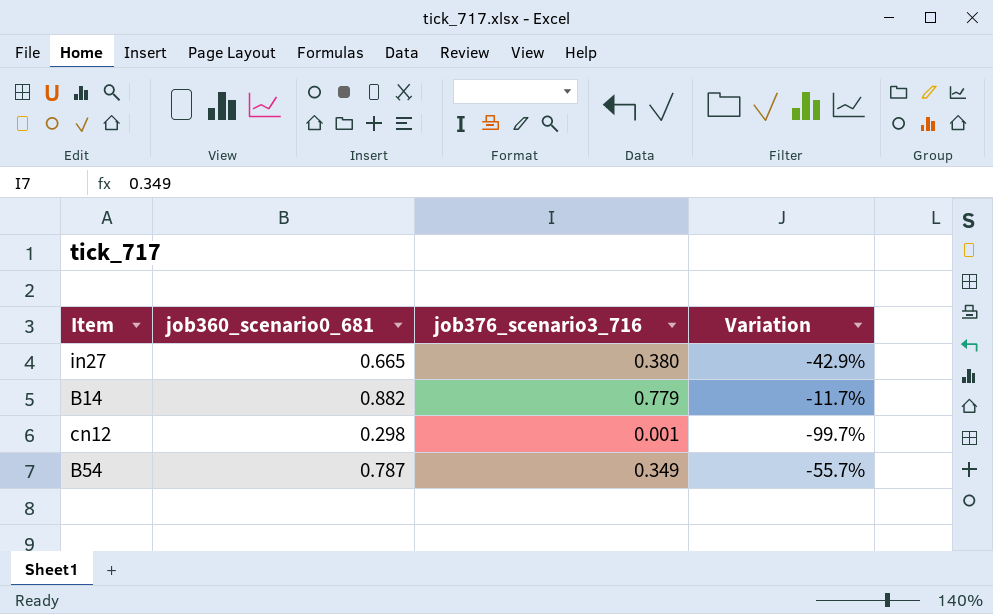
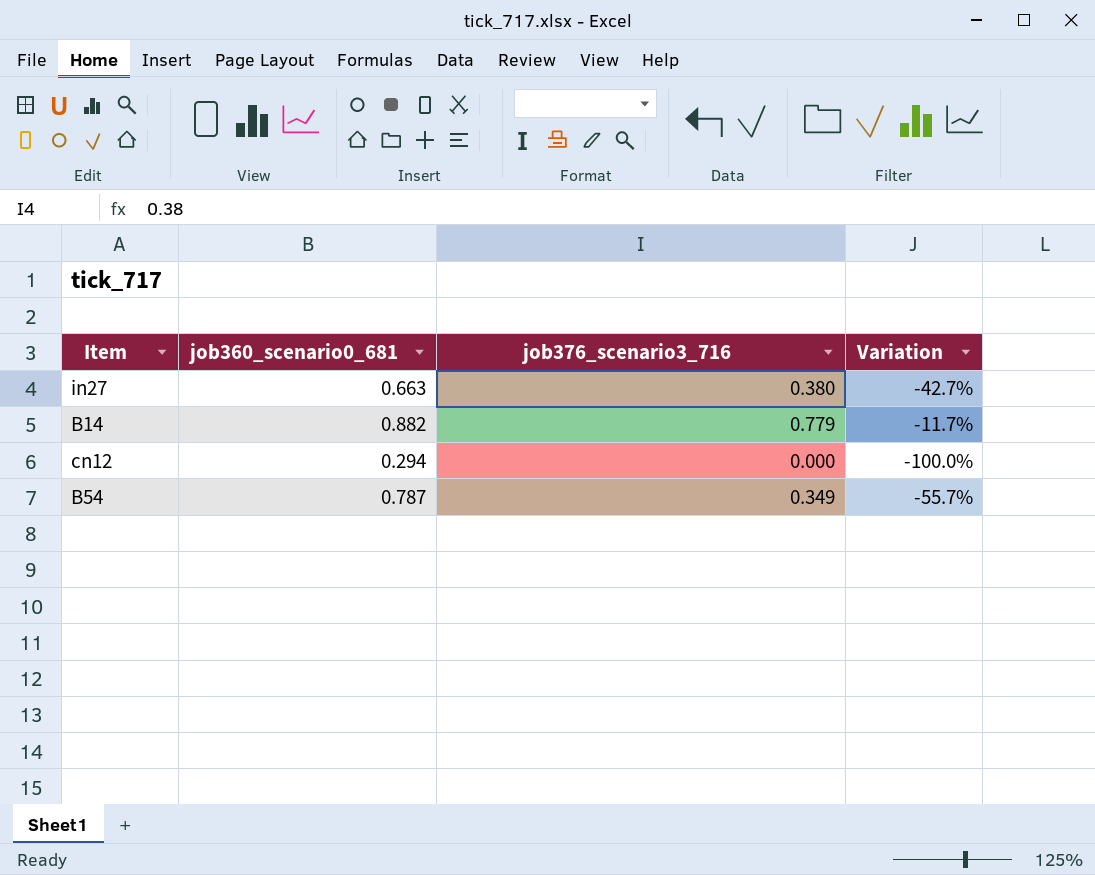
in27 | job360_scenario0_681: 0.665 -> 0.663
in27 | Variation: -42.9% -> -42.7%
cn12 | job360_scenario0_681: 0.298 -> 0.294
cn12 | job376_scenario3_716: 0.001 -> 0.000
cn12 | Variation: -99.7% -> -100.0%

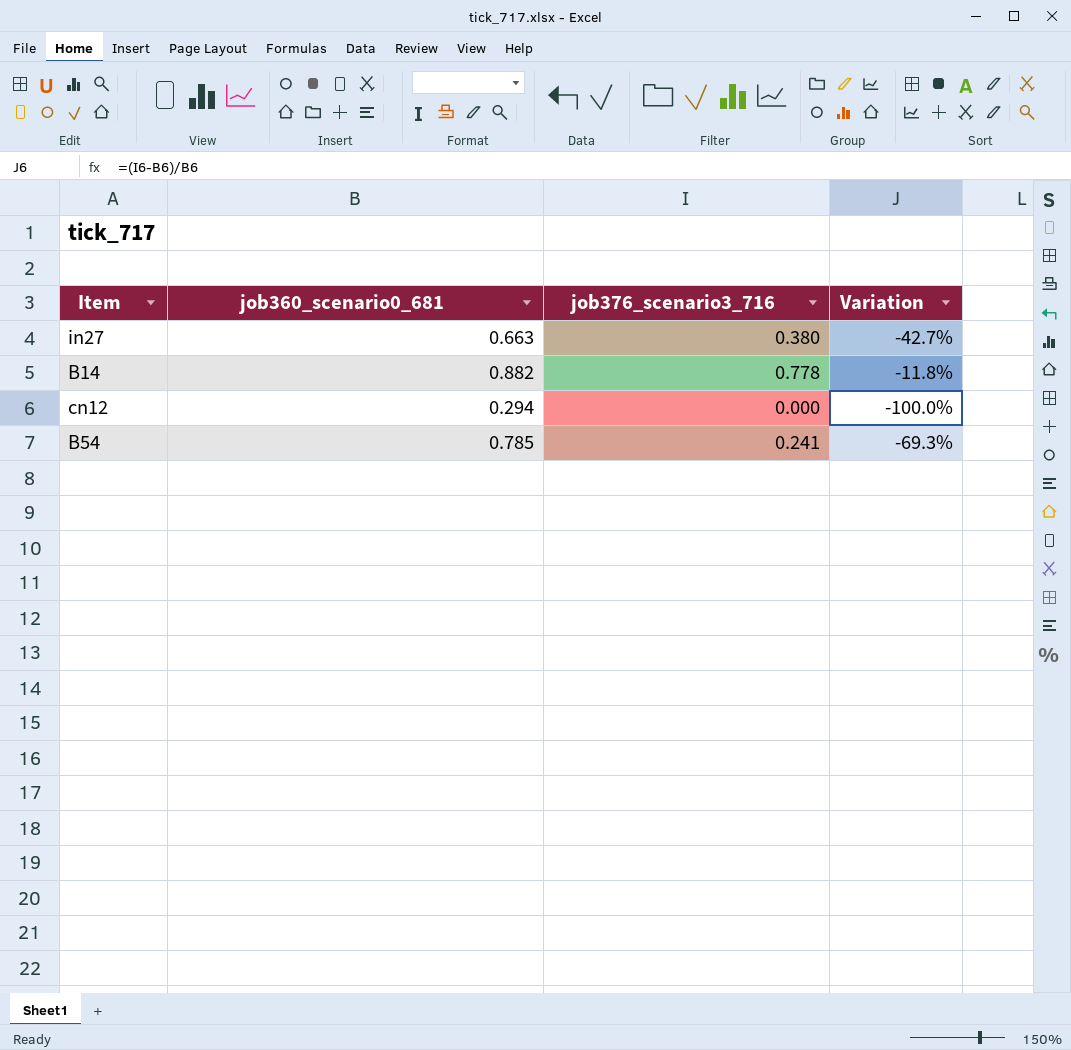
B14 | job376_scenario3_716: 0.779 -> 0.778
B14 | Variation: -11.7% -> -11.8%
B54 | job360_scenario0_681: 0.787 -> 0.785
B54 | job376_scenario3_716: 0.349 -> 0.241
B54 | Variation: -55.7% -> -69.3%

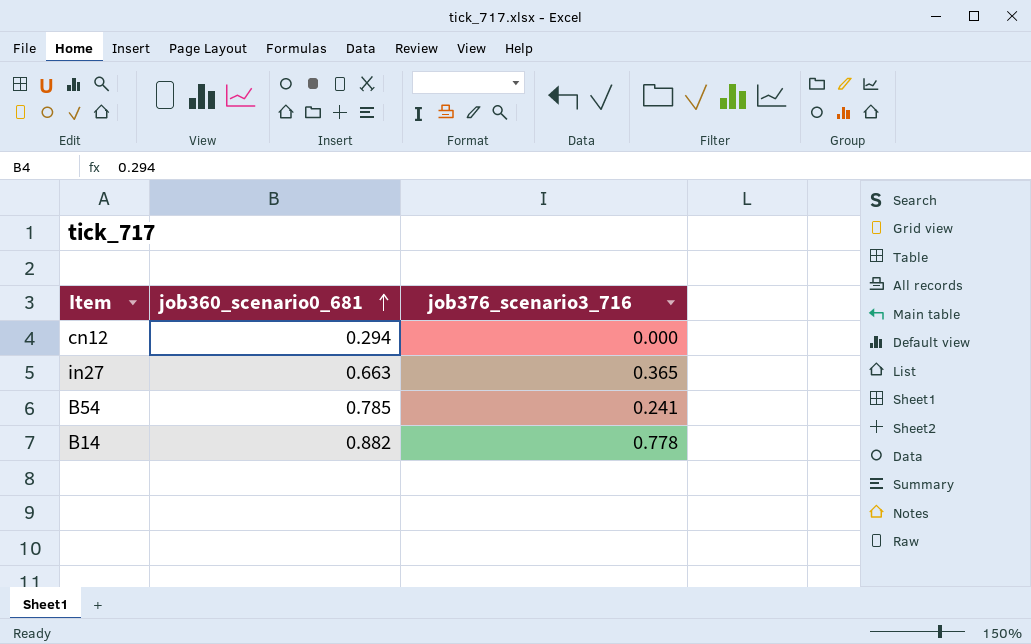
row order: none -> job360_scenario0_681 ascending
column Variation | formula: ([job376_scenario3_716] - [job360_scenario0_681]) / [job360_scenario0_681] -> none
in27 | job376_scenario3_716: 0.380 -> 0.365

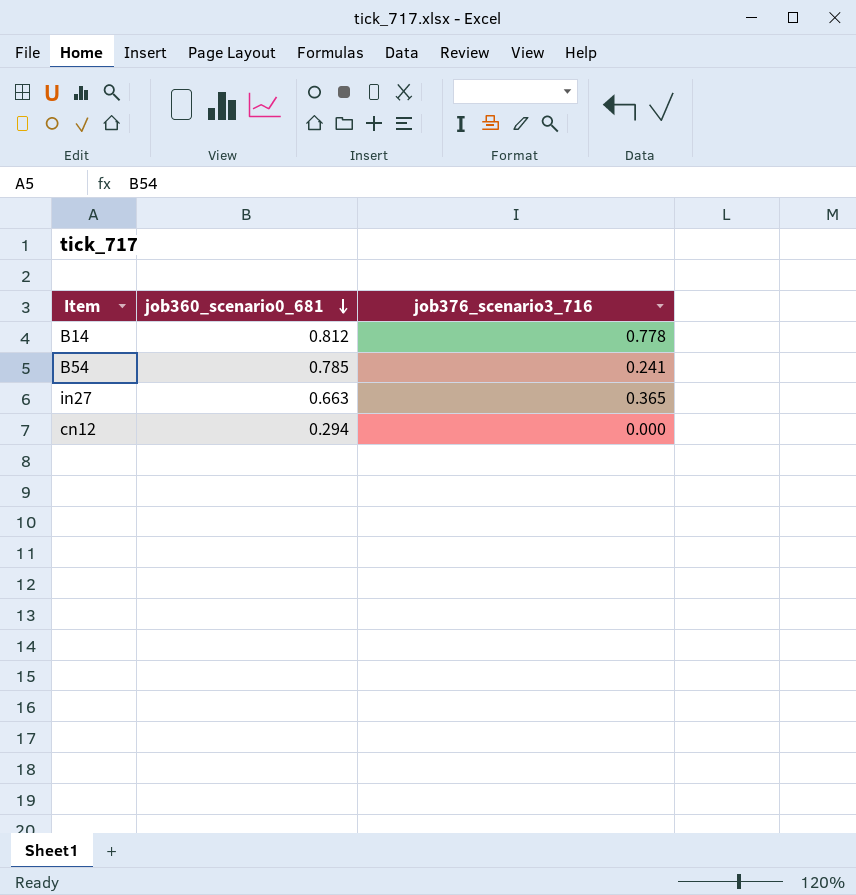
row order: job360_scenario0_681 ascending -> job360_scenario0_681 descending
B14 | job360_scenario0_681: 0.882 -> 0.812

